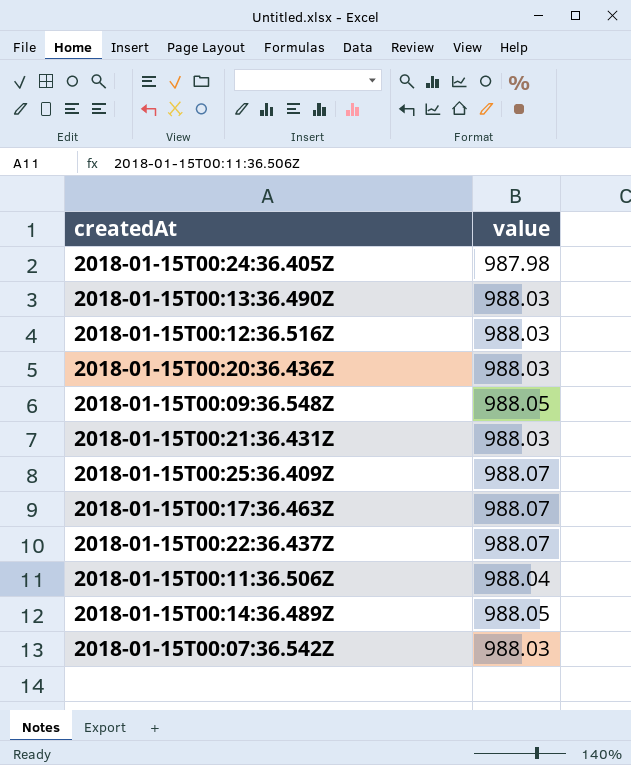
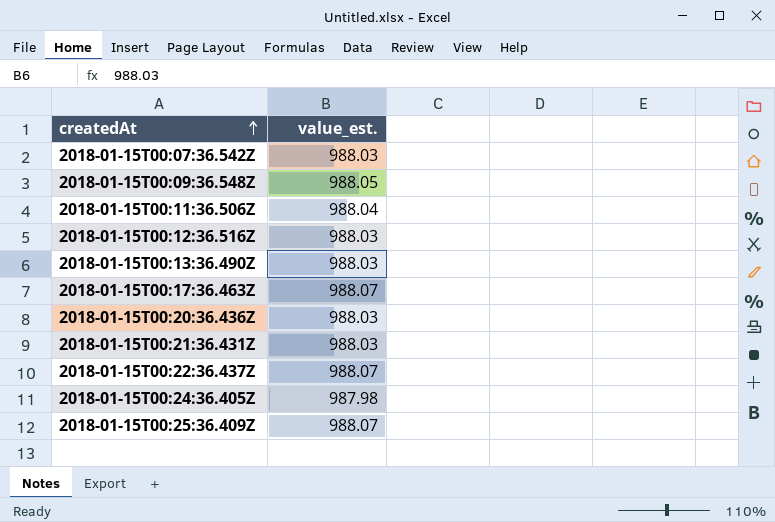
row order: none -> createdAt ascending
column name: value -> value_est.
row 2018-01-15T00:14:36.489Z: 988.05 -> none

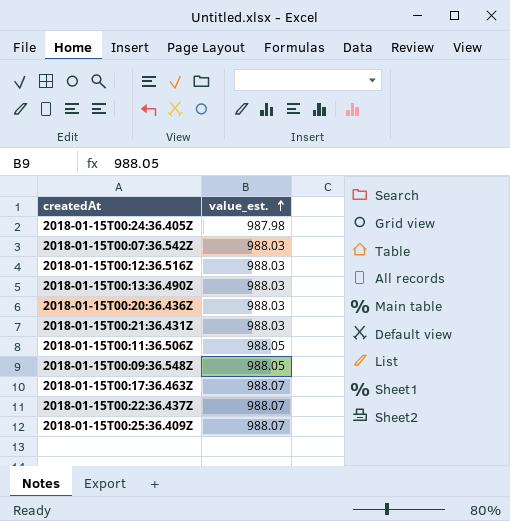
row order: createdAt ascending -> value_est. ascending
2018-01-15T00:11:36.506Z | value_est.: 988.04 -> 988.05

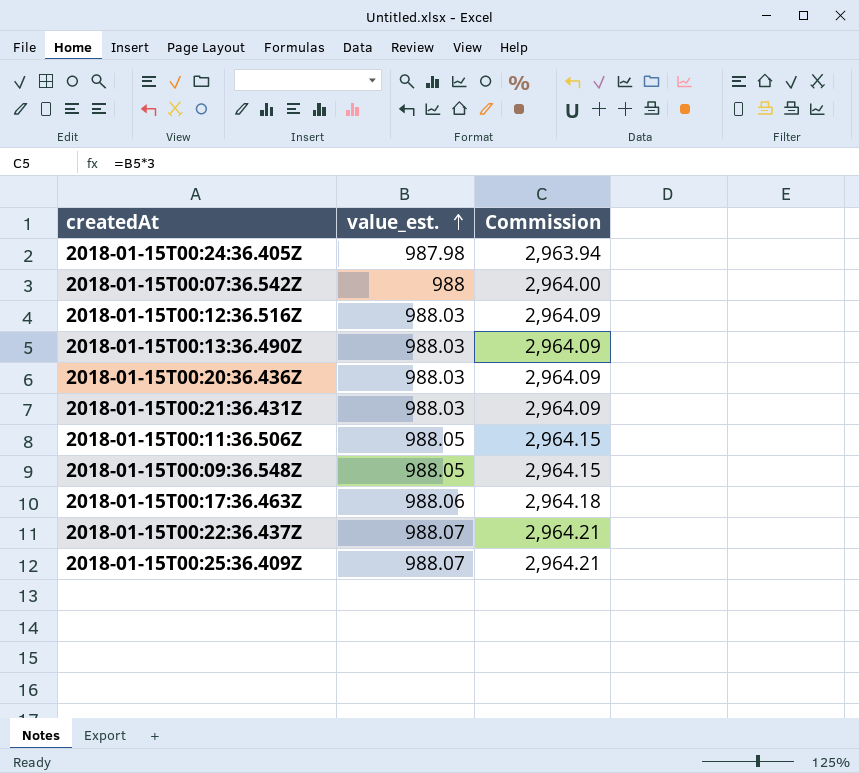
column Commission | formula: none -> [value_est.] * 3
2018-01-15T00:07:36.542Z | value_est.: 988.03 -> 988
2018-01-15T00:17:36.463Z | value_est.: 988.07 -> 988.06

